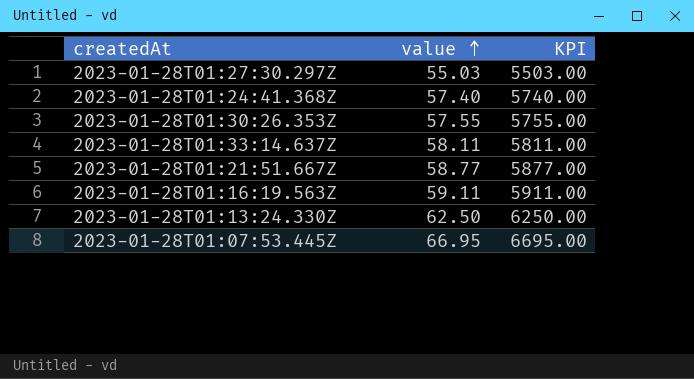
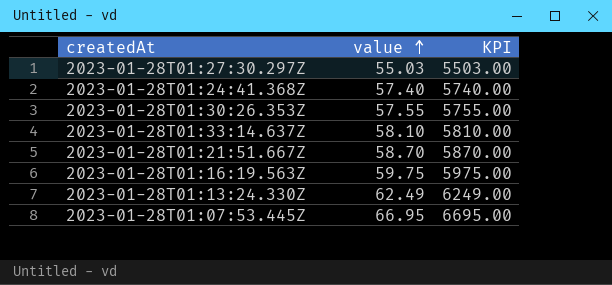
2023-01-28T01:33:14.637Z | value: 58.11 -> 58.10
2023-01-28T01:33:14.637Z | KPI: 5811.00 -> 5810.00
2023-01-28T01:21:51.667Z | value: 58.77 -> 58.70
2023-01-28T01:21:51.667Z | KPI: 5877.00 -> 5870.00
2023-01-28T01:16:19.563Z | value: 59.11 -> 59.75
2023-01-28T01:16:19.563Z | KPI: 5911.00 -> 5975.00
2023-01-28T01:13:24.330Z | value: 62.50 -> 62.49
2023-01-28T01:13:24.330Z | KPI: 6250.00 -> 6249.00

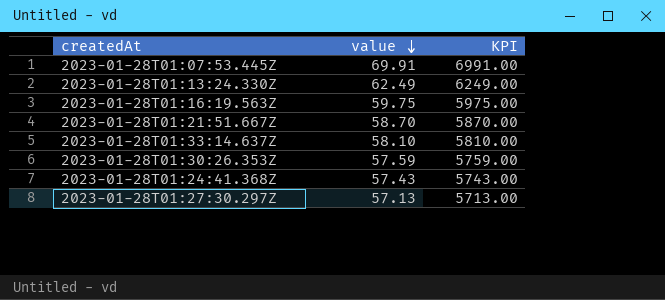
row order: value ascending -> value descending
2023-01-28T01:07:53.445Z | value: 66.95 -> 69.91
2023-01-28T01:07:53.445Z | KPI: 6695.00 -> 6991.00
2023-01-28T01:30:26.353Z | value: 57.55 -> 57.59
2023-01-28T01:30:26.353Z | KPI: 5755.00 -> 5759.00
2023-01-28T01:24:41.368Z | value: 57.40 -> 57.43
2023-01-28T01:24:41.368Z | KPI: 5740.00 -> 5743.00
2023-01-28T01:27:30.297Z | value: 55.03 -> 57.13
2023-01-28T01:27:30.297Z | KPI: 5503.00 -> 5713.00

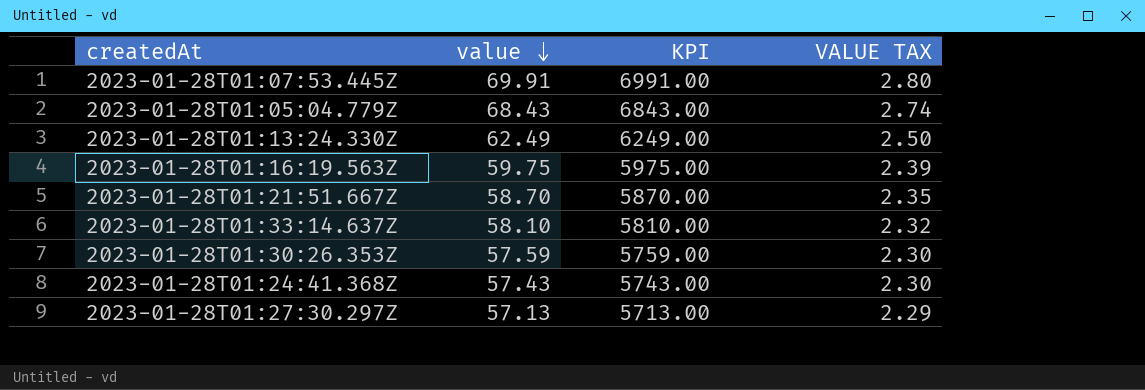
column VALUE TAX | formula: none -> [value] * 0.04
row 2023-01-28T01:05:04.779Z: none -> 68.43 | 6843.00 | 2.74

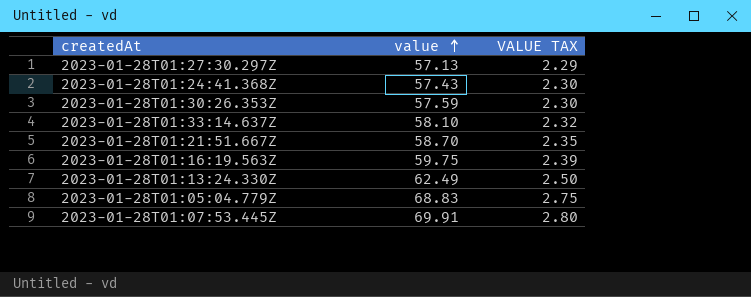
row order: value descending -> value ascending
column KPI | formula: [value] * 100 -> none
2023-01-28T01:05:04.779Z | value: 68.43 -> 68.83
2023-01-28T01:05:04.779Z | VALUE TAX: 2.74 -> 2.75

